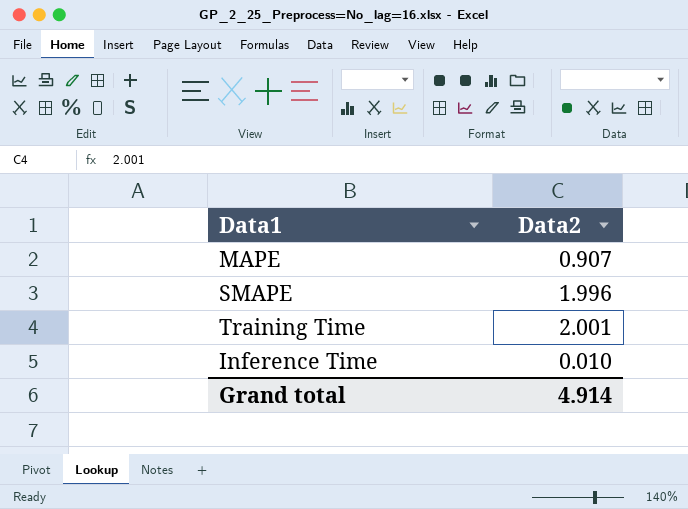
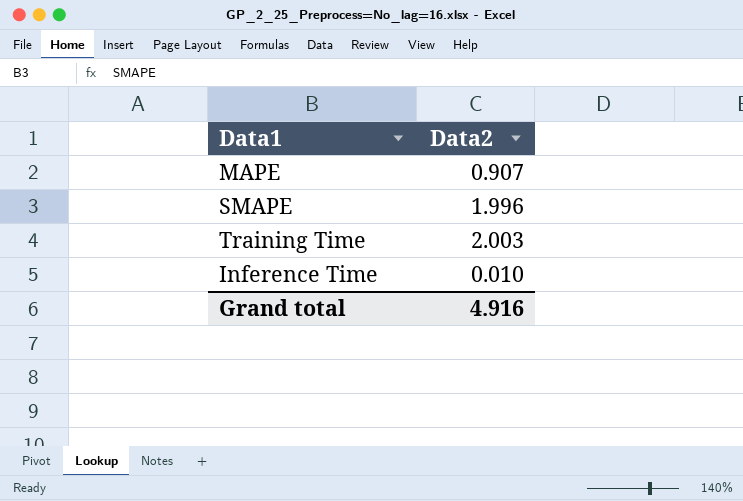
Training Time | Data2: 2.001 -> 2.003
Grand total | Data2: 4.914 -> 4.916

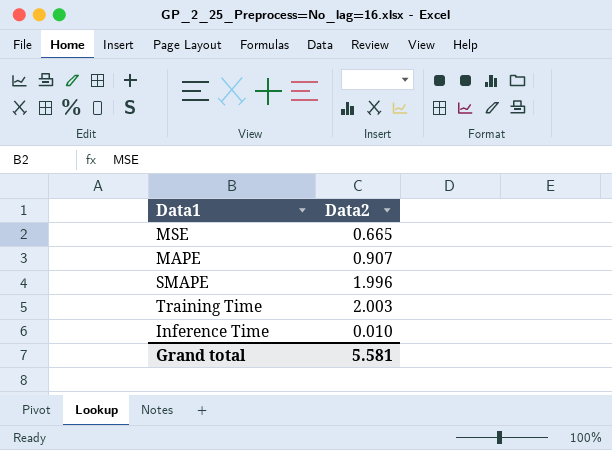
row MSE: none -> 0.665
Grand total | Data2: 4.916 -> 5.581

